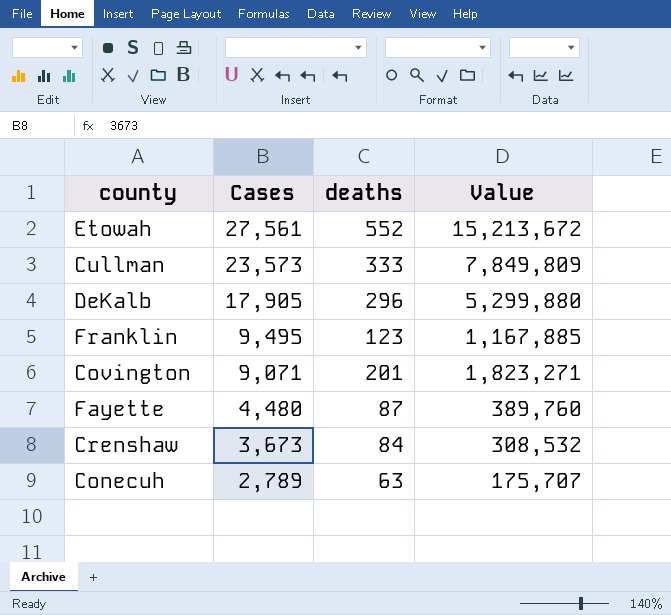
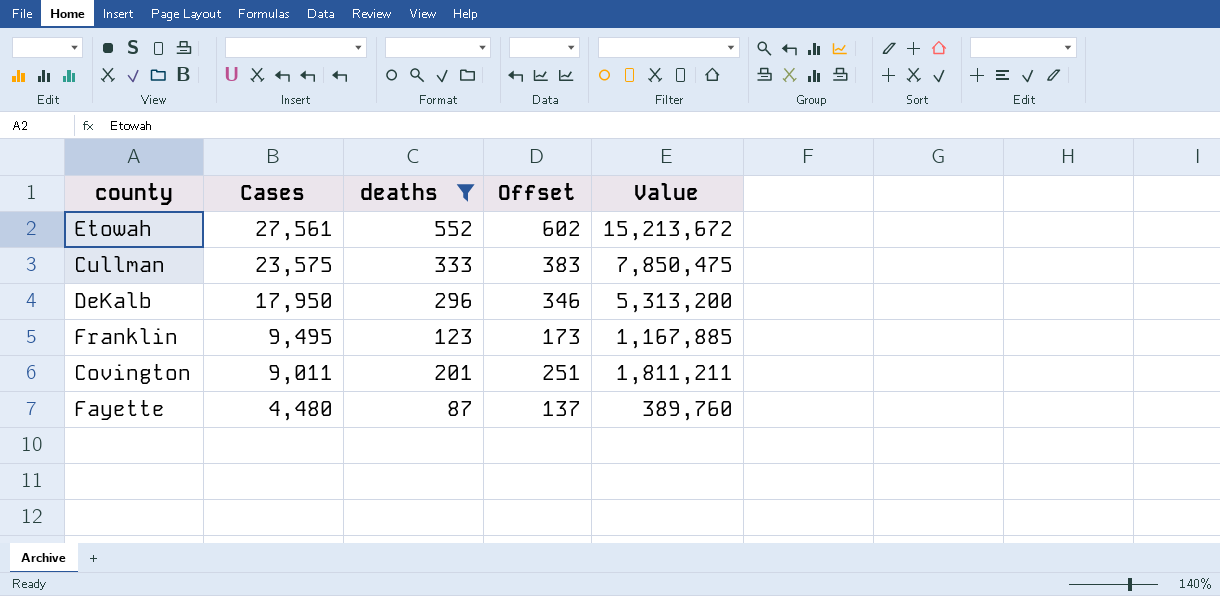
filter: none -> deaths >= 87
column Offset | formula: none -> [deaths] + 50
Cullman | Cases: 23,573 -> 23,575
Cullman | Value: 7,849,809 -> 7,850,475
DeKalb | Cases: 17,905 -> 17,950
DeKalb | Value: 5,299,880 -> 5,313,200
Covington | Cases: 9,071 -> 9,011
Covington | Value: 1,823,271 -> 1,811,211

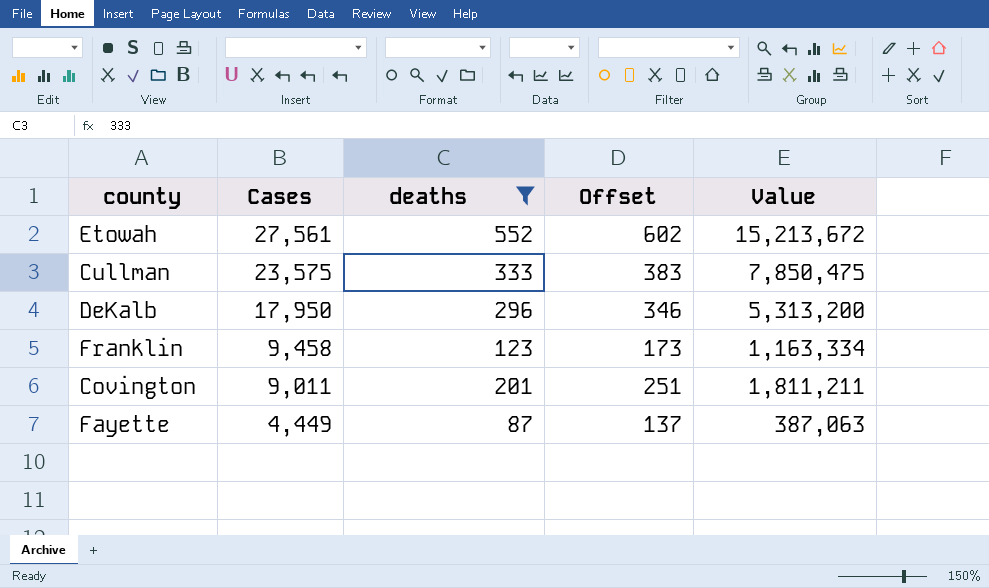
Franklin | Cases: 9,495 -> 9,458
Franklin | Value: 1,167,885 -> 1,163,334
Fayette | Cases: 4,480 -> 4,449
Fayette | Value: 389,760 -> 387,063

